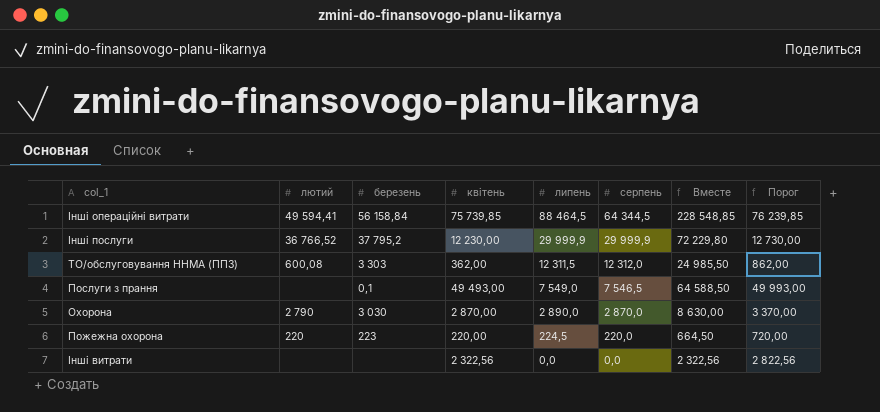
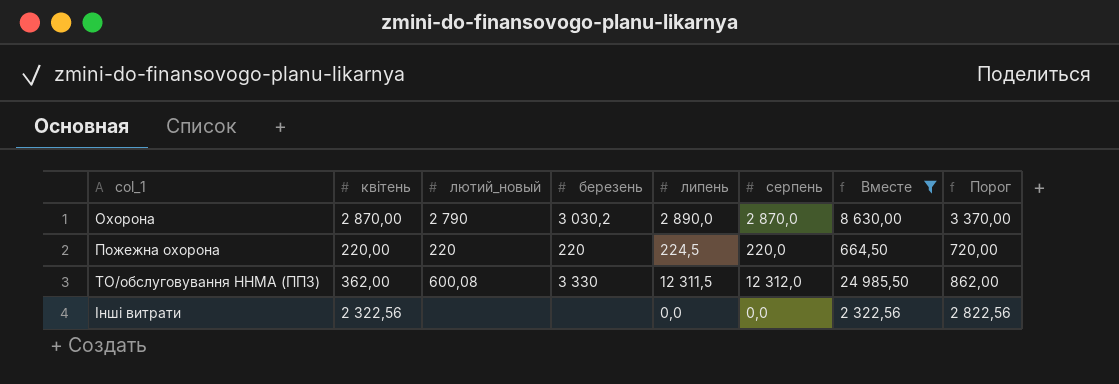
filter: none -> Вместе <= 24 985,50
row order: липень descending -> col_1 ascending
column квітень | position: 4 -> 2
column name: лютий -> лютий_новый
Охорона | березень: 3 030 -> 3 030,2
Пожежна охорона | березень: 223 -> 220
ТО/обслуговування ННМА (ППЗ) | березень: 3 303 -> 3 330

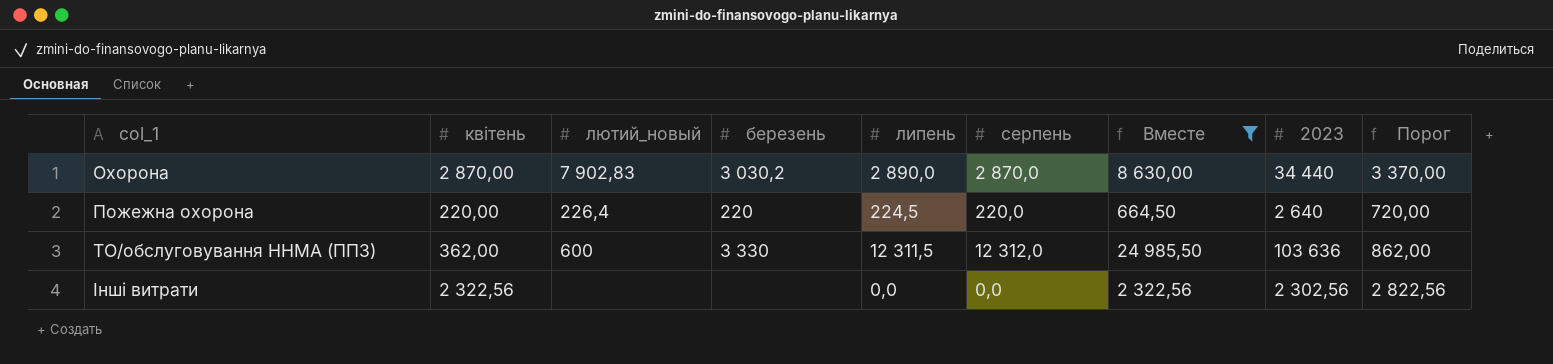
column 2023 | position: none -> 8
Охорона | лютий_новый: 2 790 -> 7 902,83
Пожежна охорона | лютий_новый: 220 -> 226,4
ТО/обслуговування ННМА (ППЗ) | лютий_новый: 600,08 -> 600

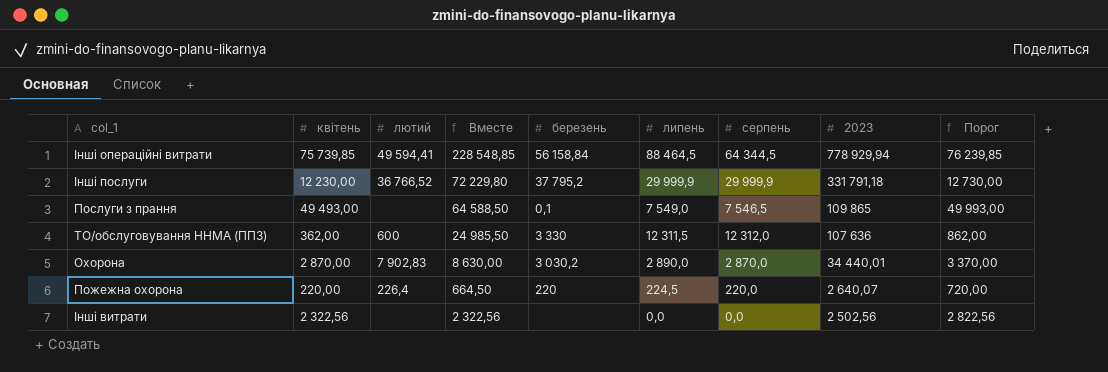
filter: Вместе <= 24 985,50 -> none
row order: col_1 ascending -> 2023 descending
column name: лютий_новый -> лютий
column Вместе | position: 7 -> 4
ТО/обслуговування ННМА (ППЗ) | 2023: 103 636 -> 107 636
Охорона | 2023: 34 440 -> 34 440,01
Пожежна охорона | 2023: 2 640 -> 2 640,07
Інші витрати | 2023: 2 302,56 -> 2 502,56

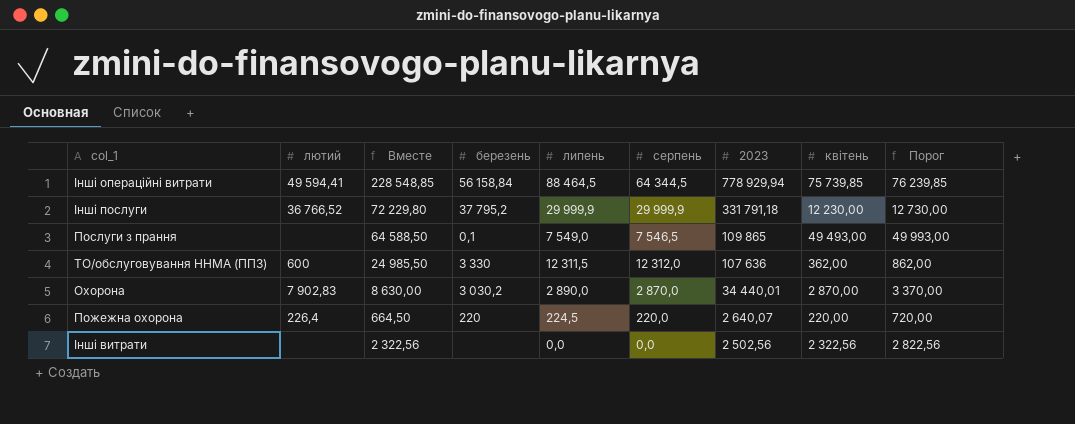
column квітень | position: 2 -> 8

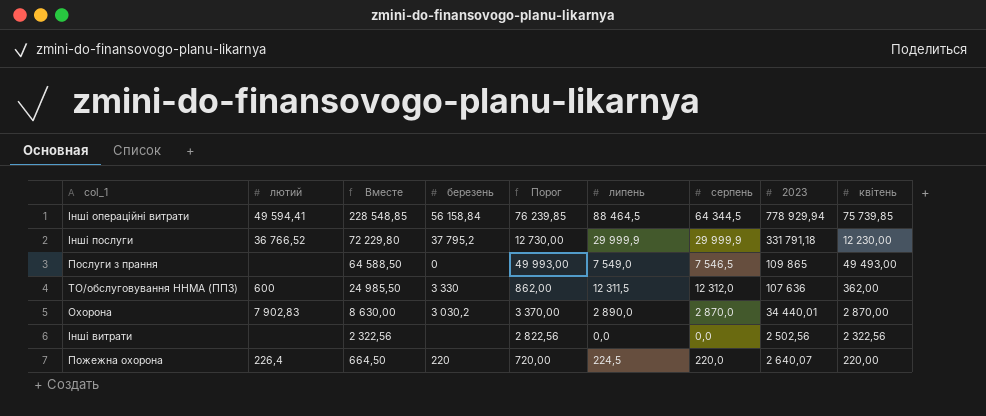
row order: 2023 descending -> Вместе descending
column Порог | position: 9 -> 5
Послуги з прання | березень: 0,1 -> 0

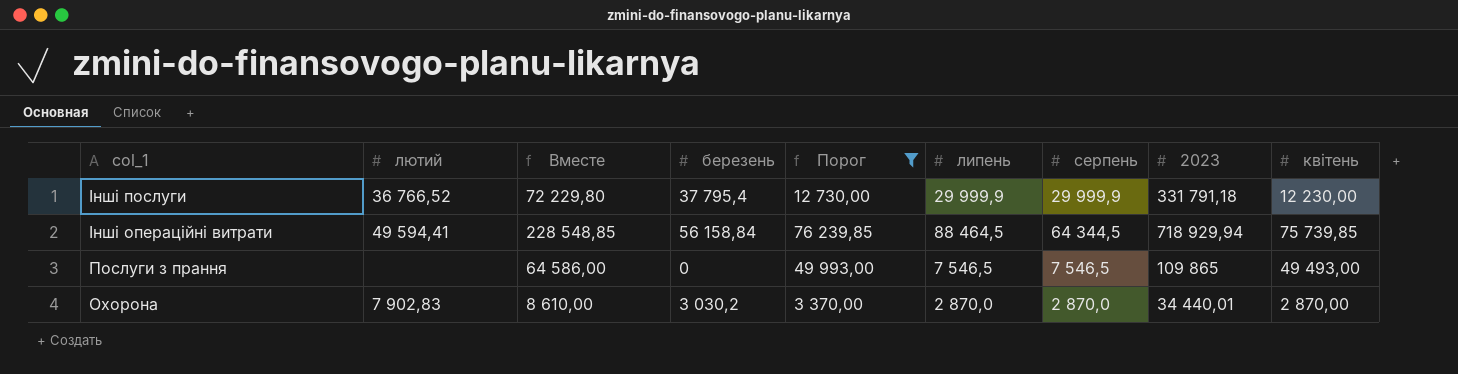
filter: none -> Порог >= 3 370,00
row order: Вместе descending -> col_1 descending
Інші послуги | березень: 37 795,2 -> 37 795,4
Інші операційні витрати | 2023: 778 929,94 -> 718 929,94
Послуги з прання | Вместе: 64 588,50 -> 64 586,00
Послуги з прання | липень: 7 549,0 -> 7 546,5
Охорона | Вместе: 8 630,00 -> 8 610,00
Охорона | липень: 2 890,0 -> 2 870,0

